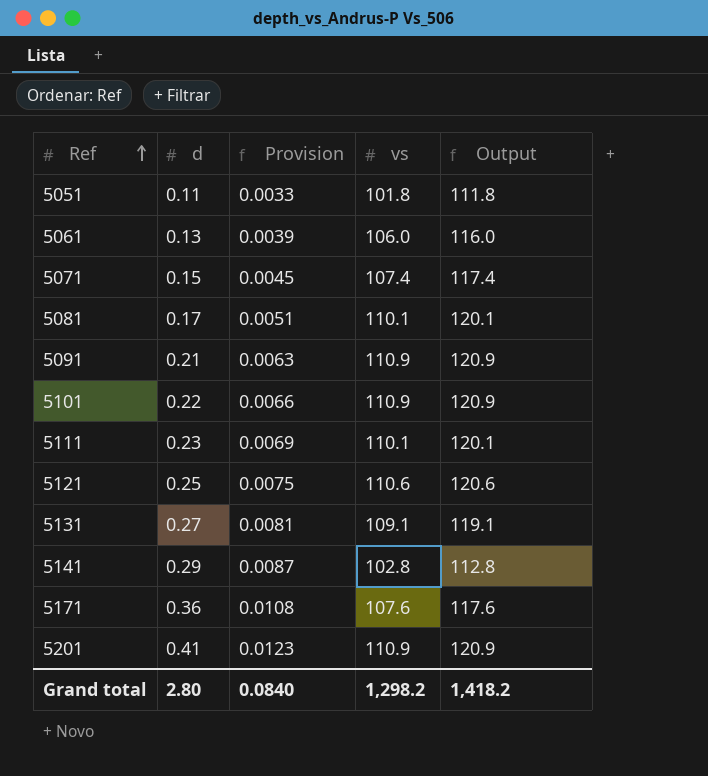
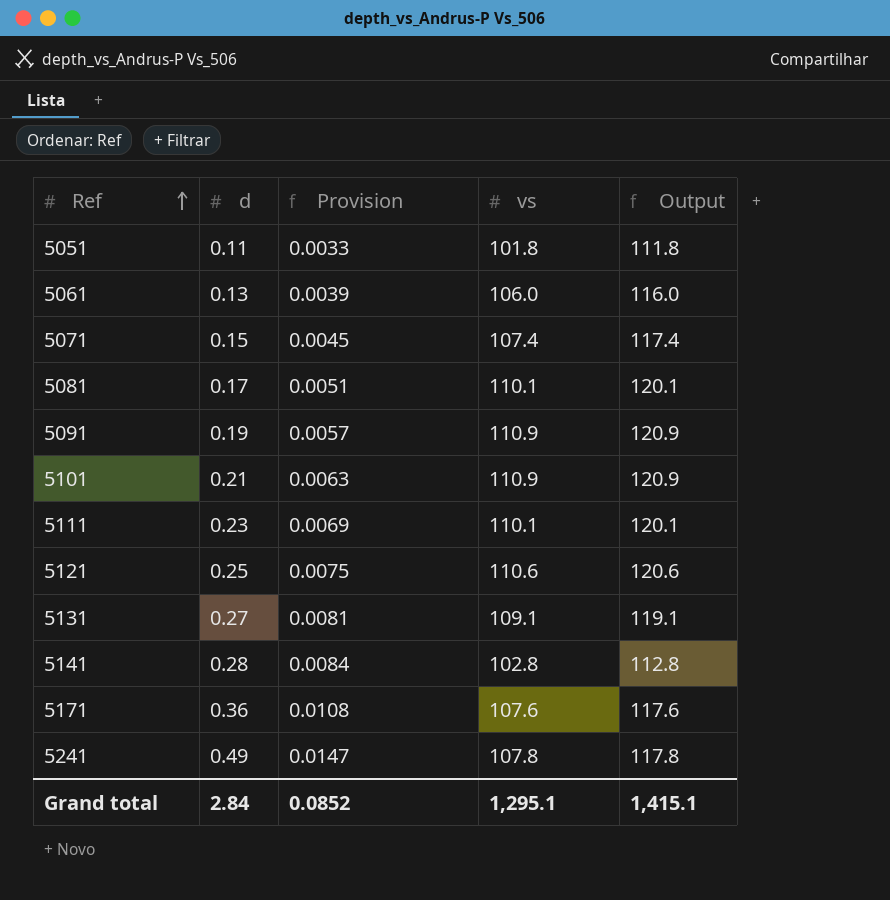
row 5201: 0.41 | 0.0123 | 110.9 | 120.9 -> none
5091 | d: 0.21 -> 0.19
5091 | Provision: 0.0063 -> 0.0057
5101 | d: 0.22 -> 0.21
5101 | Provision: 0.0066 -> 0.0063
5141 | d: 0.29 -> 0.28
5141 | Provision: 0.0087 -> 0.0084
row 5241: none -> 0.49 | 0.0147 | 107.8 | 117.8
Grand total | d: 2.80 -> 2.84
Grand total | Provision: 0.0840 -> 0.0852
Grand total | vs: 1,298.2 -> 1,295.1
Grand total | Output: 1,418.2 -> 1,415.1

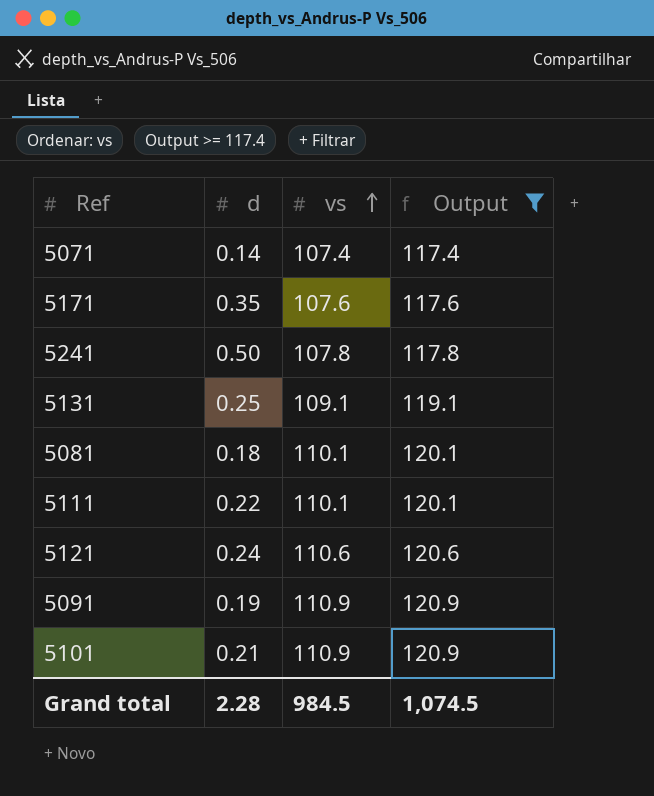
filter: none -> Output >= 117.4
row order: Ref ascending -> vs ascending
column Provision | formula: [d] * 0.03 -> none
5071 | d: 0.15 -> 0.14
5171 | d: 0.36 -> 0.35
5241 | d: 0.49 -> 0.50
5131 | d: 0.27 -> 0.25
5081 | d: 0.17 -> 0.18
5111 | d: 0.23 -> 0.22
5121 | d: 0.25 -> 0.24
Grand total | d: 2.84 -> 2.28
Grand total | vs: 1,295.1 -> 984.5
Grand total | Output: 1,415.1 -> 1,074.5

